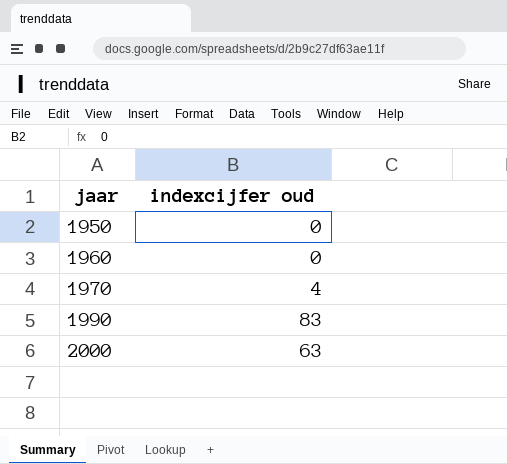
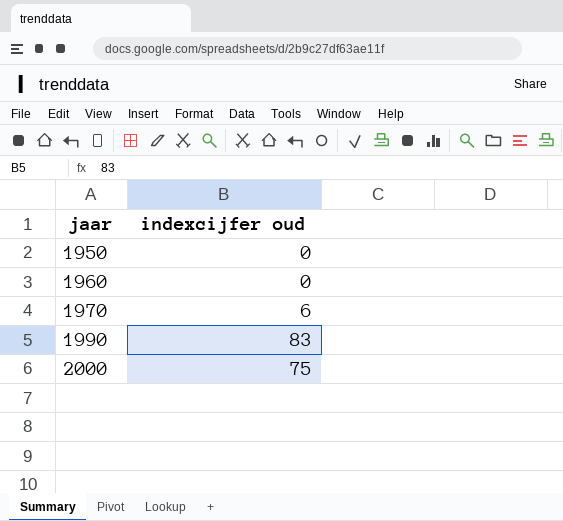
1970 | indexcijfer oud: 4 -> 6
2000 | indexcijfer oud: 63 -> 75

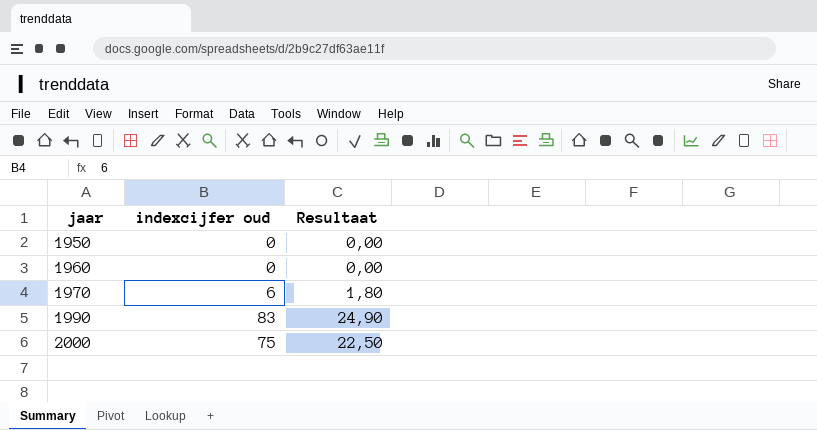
column Resultaat | formula: none -> [indexcijfer oud] * 0,3

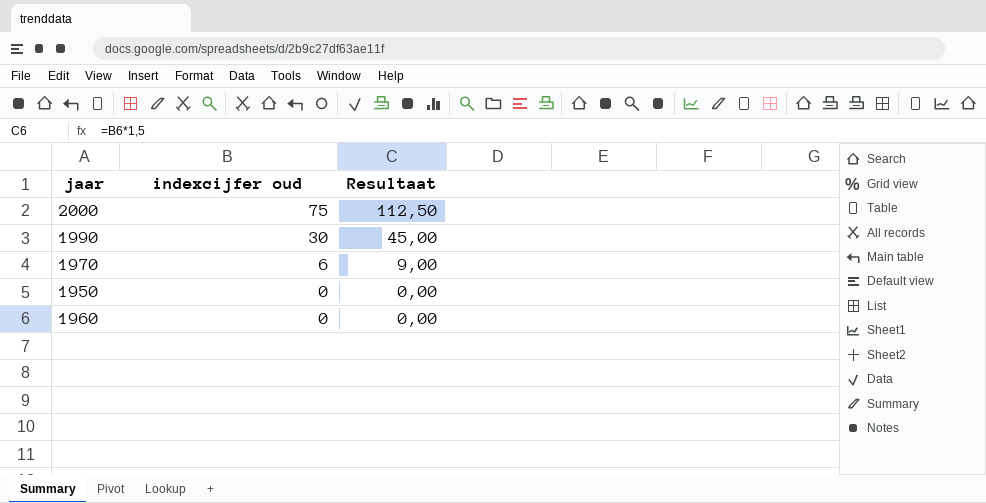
row order: jaar ascending -> indexcijfer oud descending
column Resultaat | formula: [indexcijfer oud] * 0,3 -> [indexcijfer oud] * 1,5
1990 | indexcijfer oud: 83 -> 30

